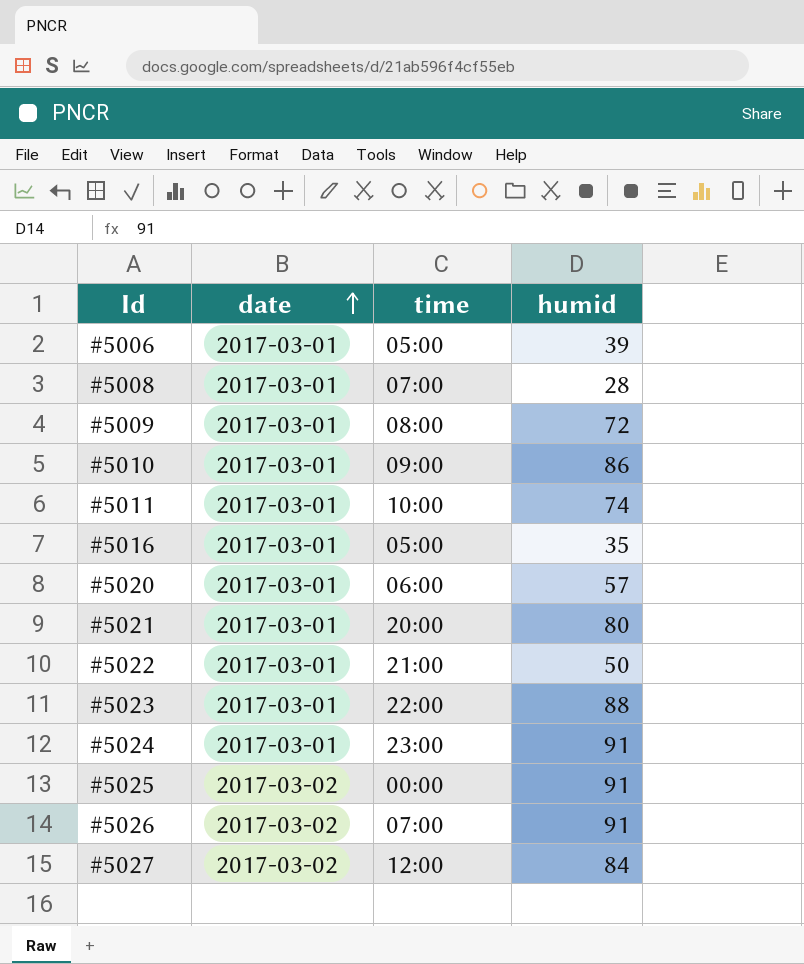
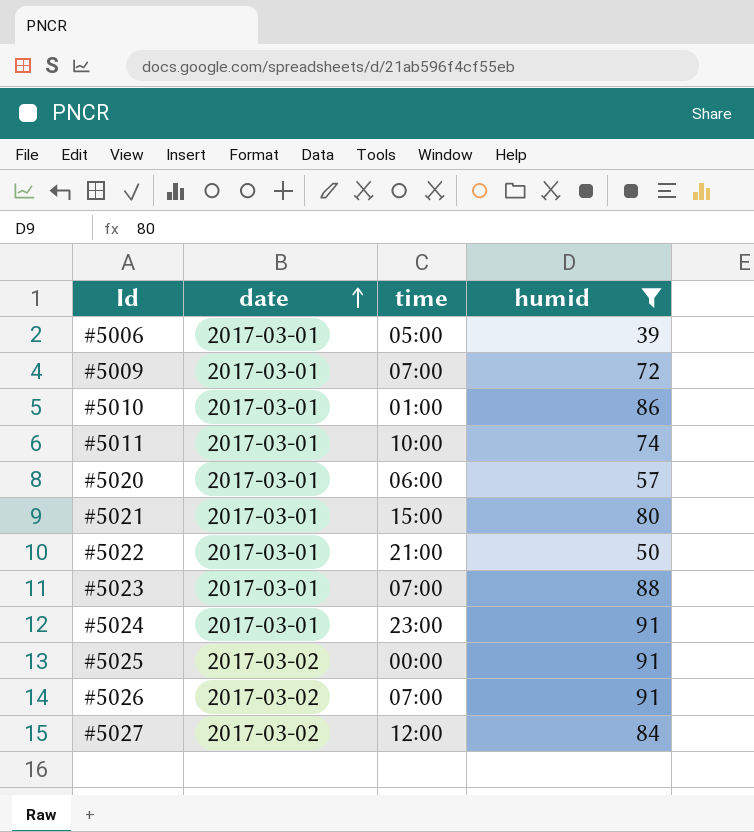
filter: none -> humid >= 39
#5009 | time: 08:00 -> 07:00
#5010 | time: 09:00 -> 01:00
#5021 | time: 20:00 -> 15:00
#5023 | time: 22:00 -> 07:00

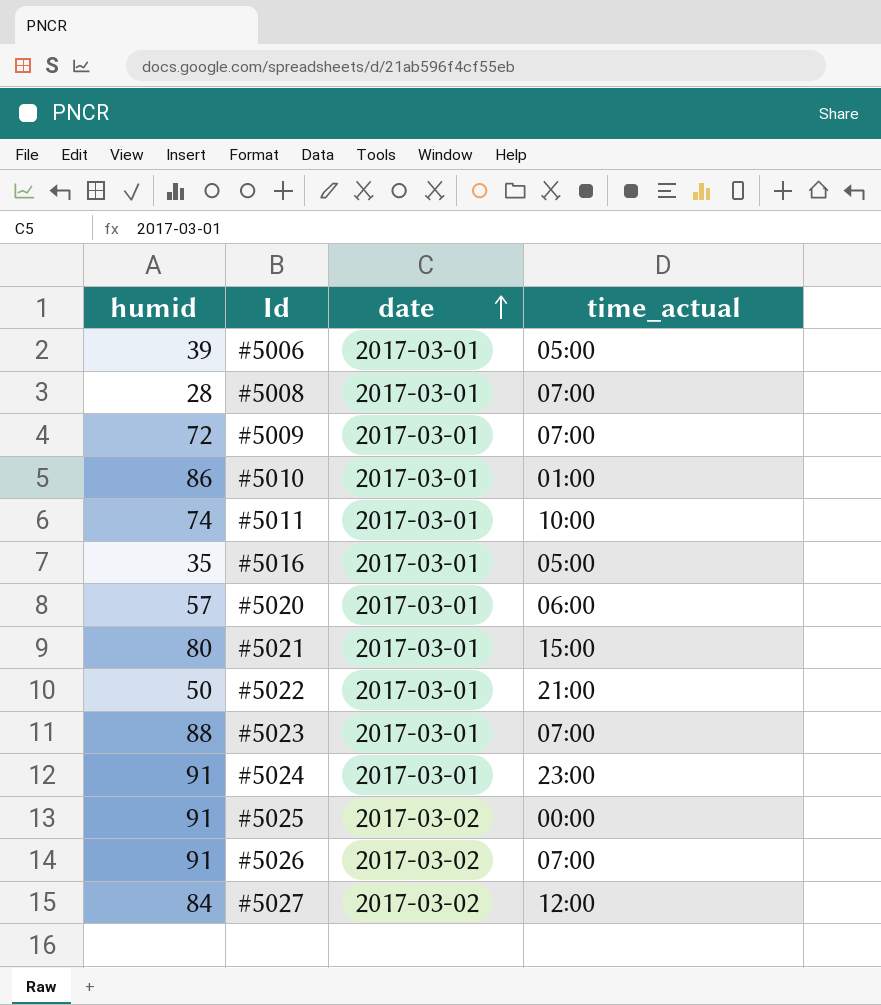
filter: humid >= 39 -> none
column humid | position: 4 -> 1
column name: time -> time_actual

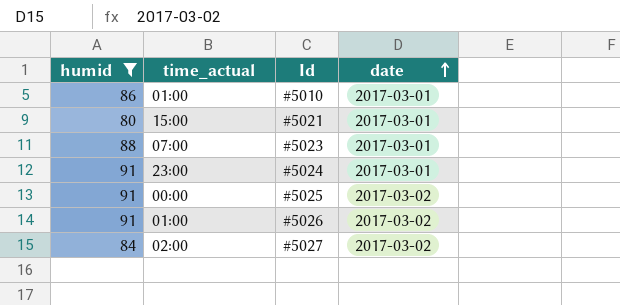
filter: none -> humid >= 80
column time_actual | position: 4 -> 2
#5026 | time_actual: 07:00 -> 01:00
#5027 | time_actual: 12:00 -> 02:00

